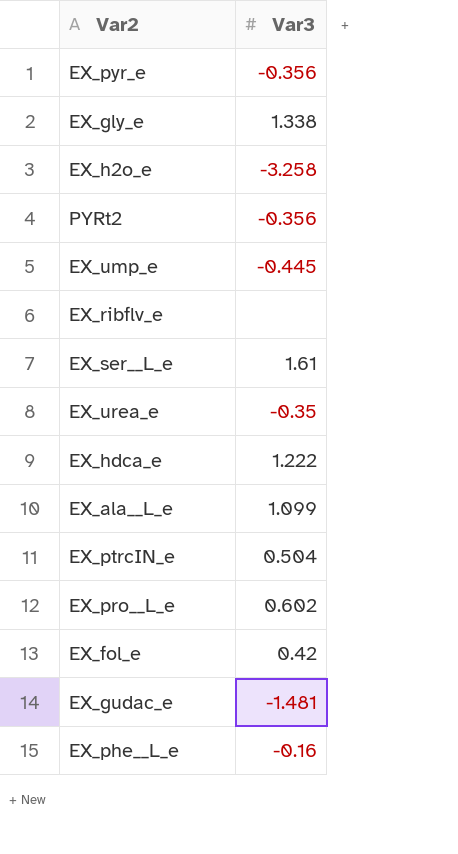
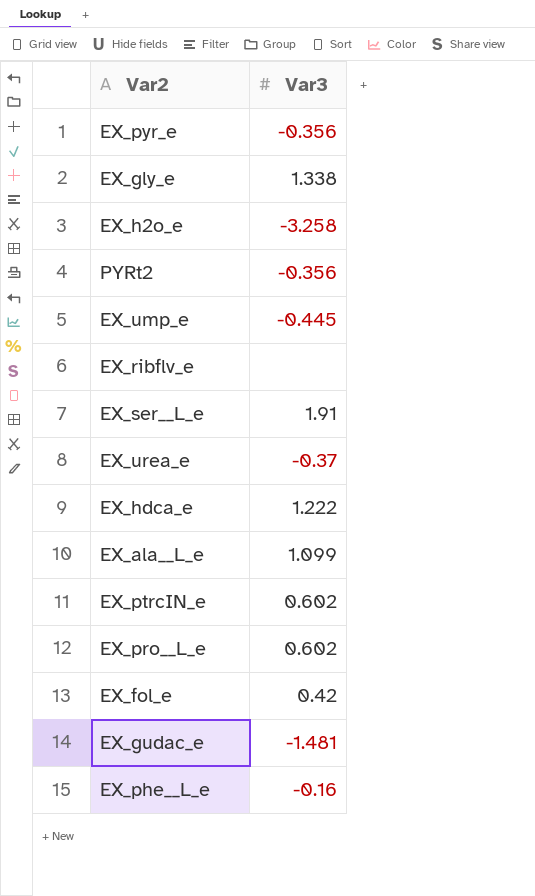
EX_ser__L_e | Var3: 1.61 -> 1.91
EX_urea_e | Var3: -0.35 -> -0.37
EX_ptrcIN_e | Var3: 0.504 -> 0.602

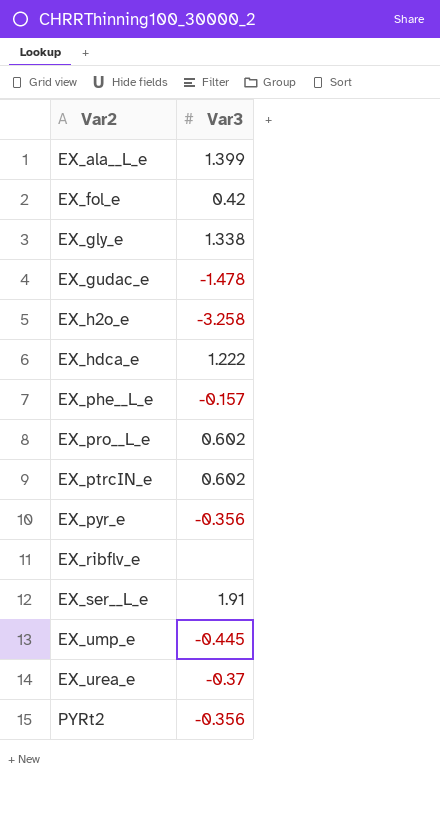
row order: none -> Var2 ascending
EX_ala__L_e | Var3: 1.099 -> 1.399
EX_gudac_e | Var3: -1.481 -> -1.478
EX_phe__L_e | Var3: -0.16 -> -0.157

